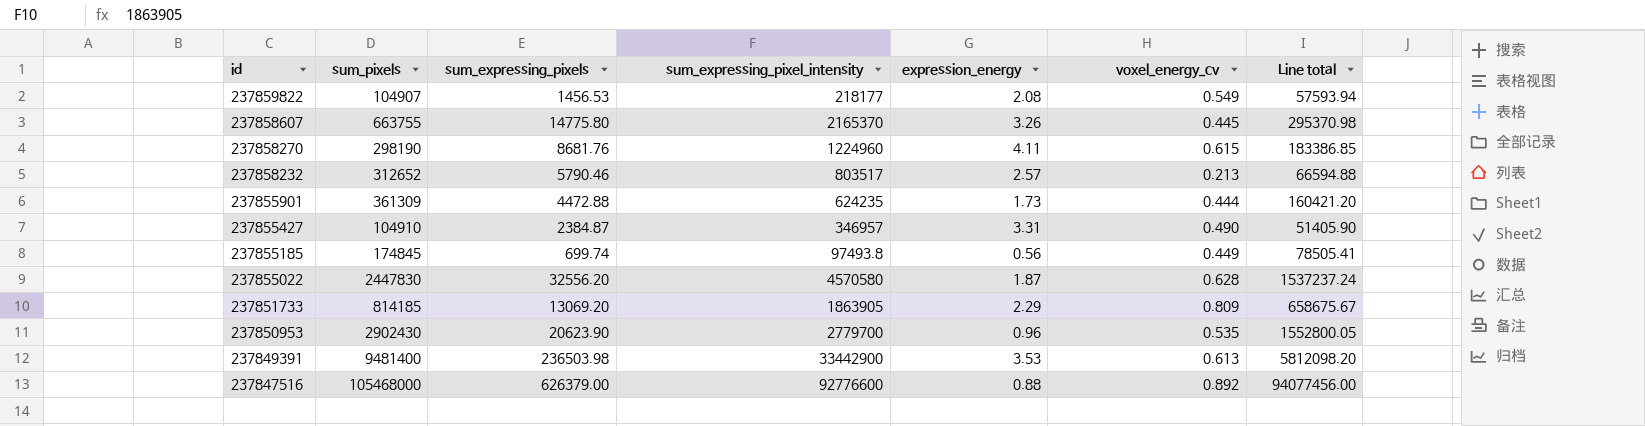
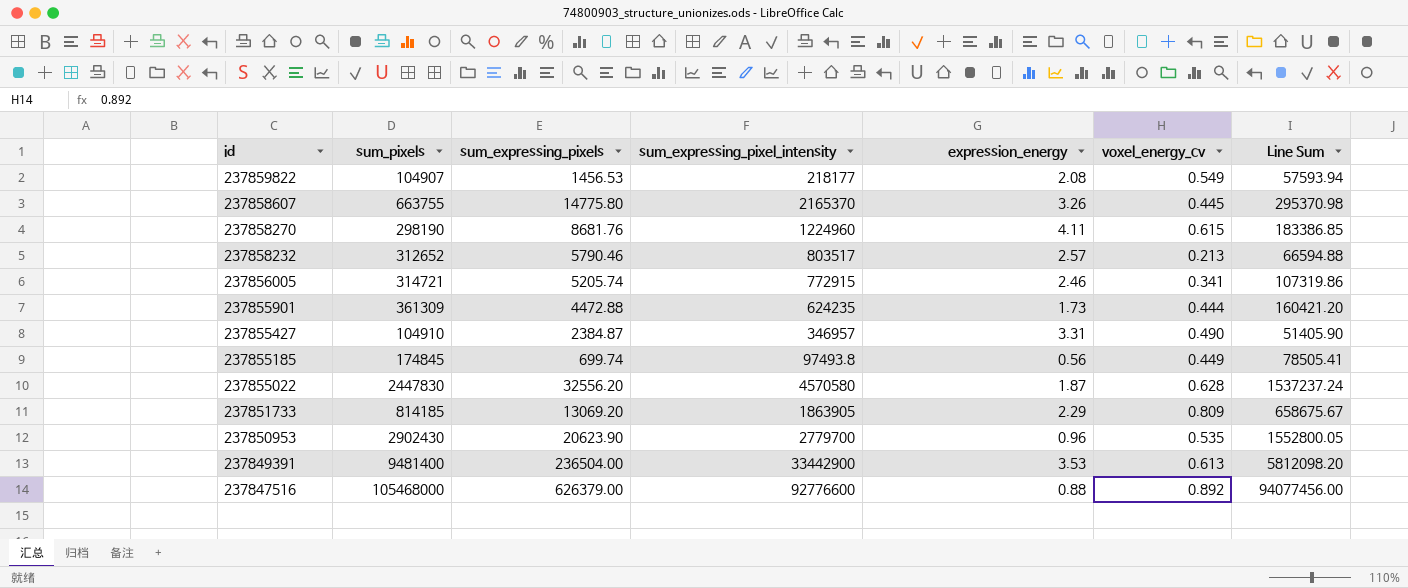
column name: Line total -> Line Sum
row 237856005: none -> 314721 | 5205.74 | 772915 | 2.46 | 0.341 | 107319.86
237849391 | sum_expressing_pixels: 236503.98 -> 236504.00

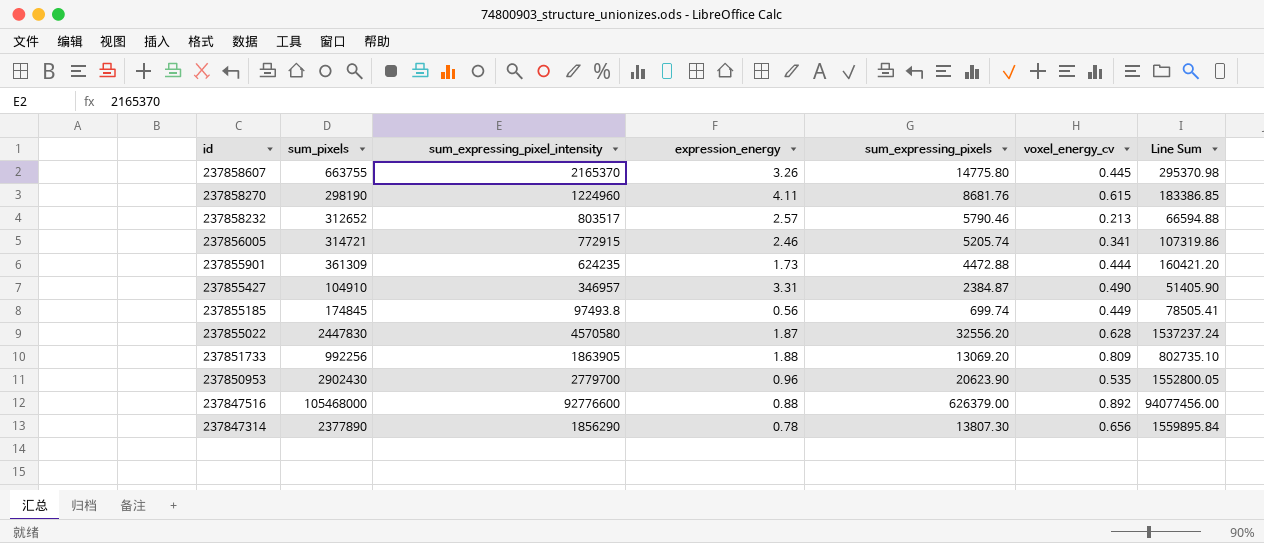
column sum_expressing_pixels | position: 3 -> 5
row 237859822: 104907 | 1456.53 | 218177 | 2.08 | 0.549 | 57593.94 -> none
row 237849391: 9481400 | 236504.00 | 33442900 | 3.53 | 0.613 | 5812098.20 -> none
237851733 | sum_pixels: 814185 -> 992256
237851733 | expression_energy: 2.29 -> 1.88
237851733 | Line Sum: 658675.67 -> 802735.10
row 237847314: none -> 2377890 | 1856290 | 0.78 | 13807.30 | 0.656 | 1559895.84

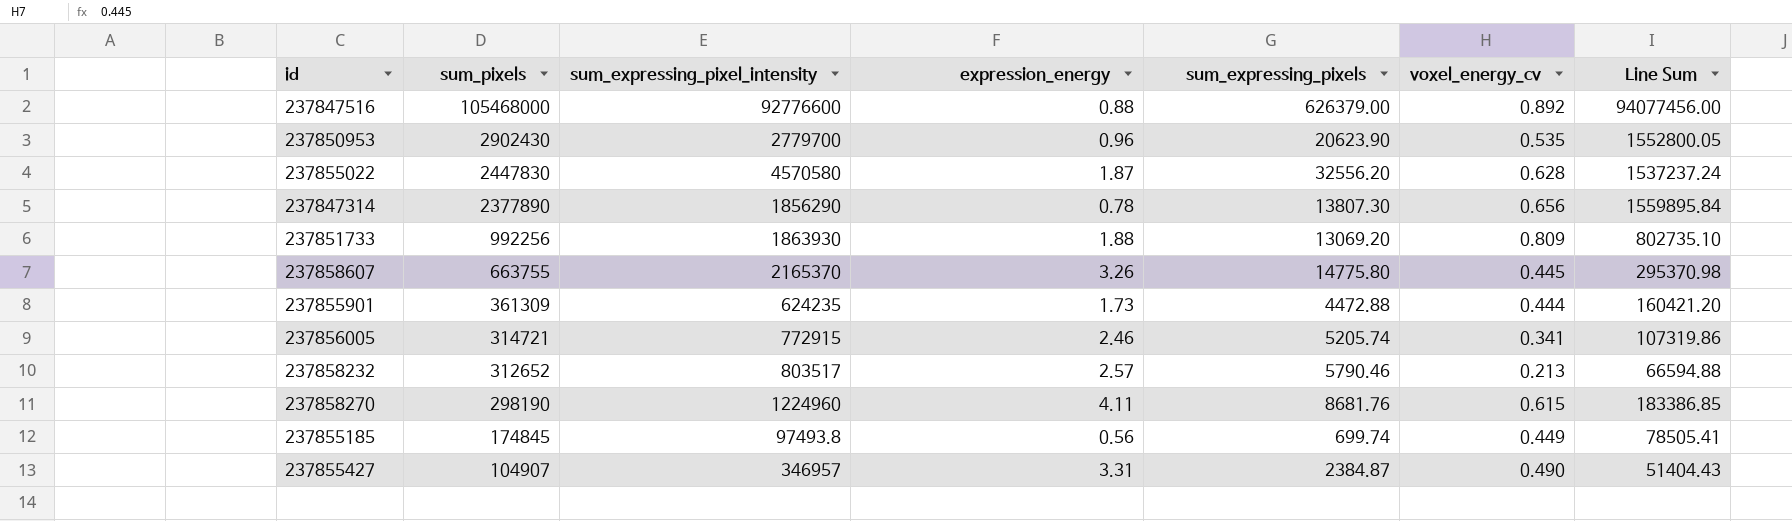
row order: id descending -> sum_pixels descending
237851733 | sum_expressing_pixel_intensity: 1863905 -> 1863930
237855427 | sum_pixels: 104910 -> 104907
237855427 | Line Sum: 51405.90 -> 51404.43

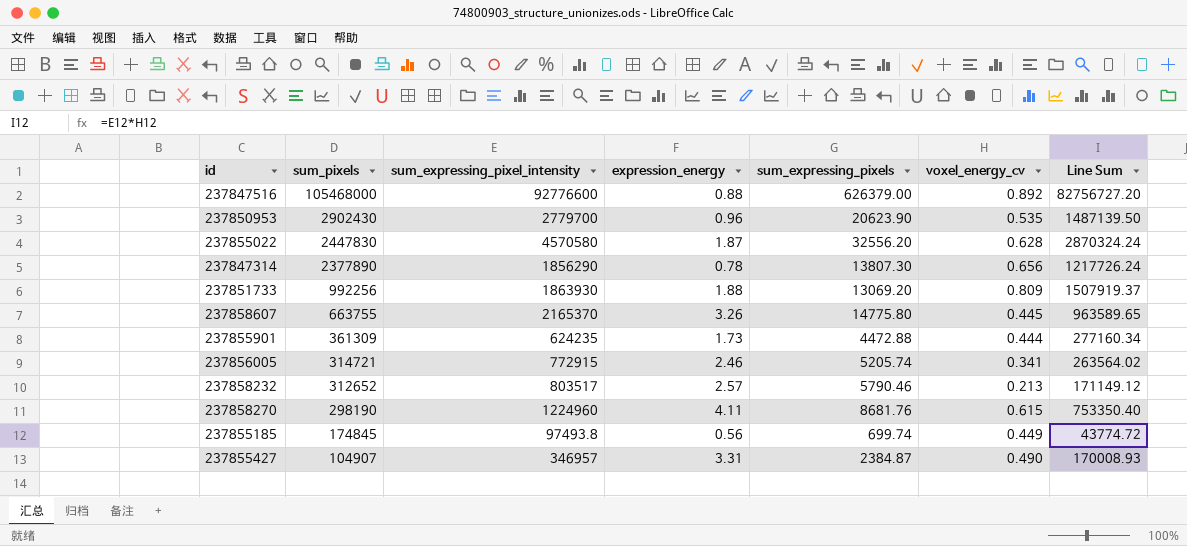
column Line Sum | formula: [sum_pixels] * [voxel_energy_cv] -> [sum_expressing_pixel_intensity] * [voxel_energy_cv]

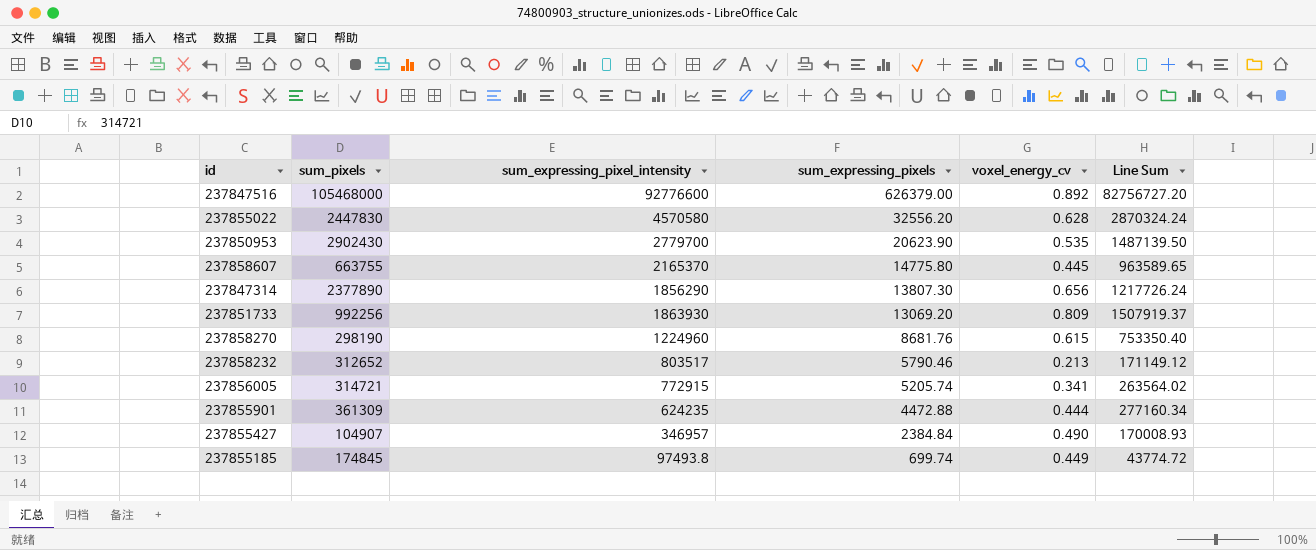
row order: sum_pixels descending -> sum_expressing_pixels descending
column expression_energy | formula: [sum_expressing_pixel_intensity] / [sum_pixels] -> none
237855427 | sum_expressing_pixels: 2384.87 -> 2384.84

